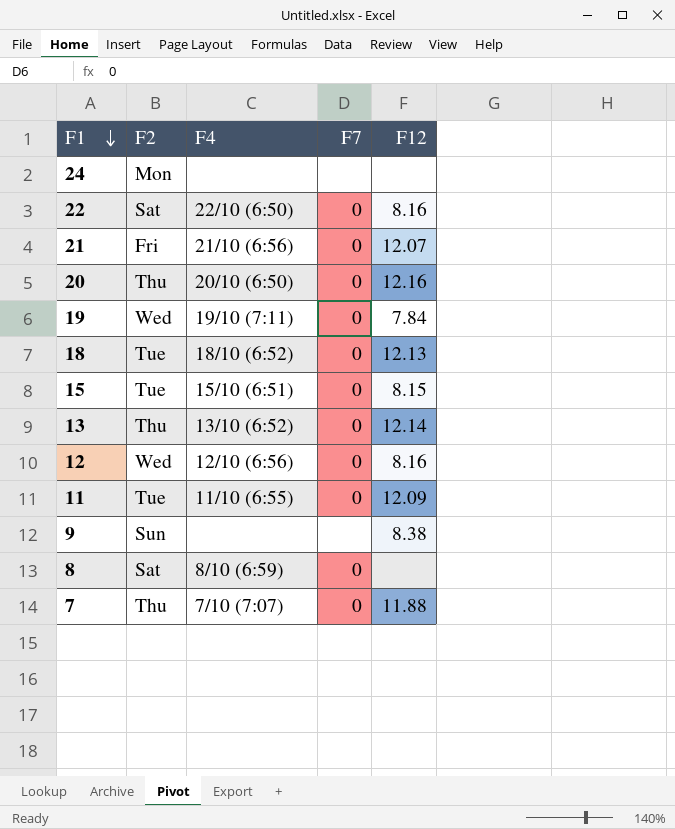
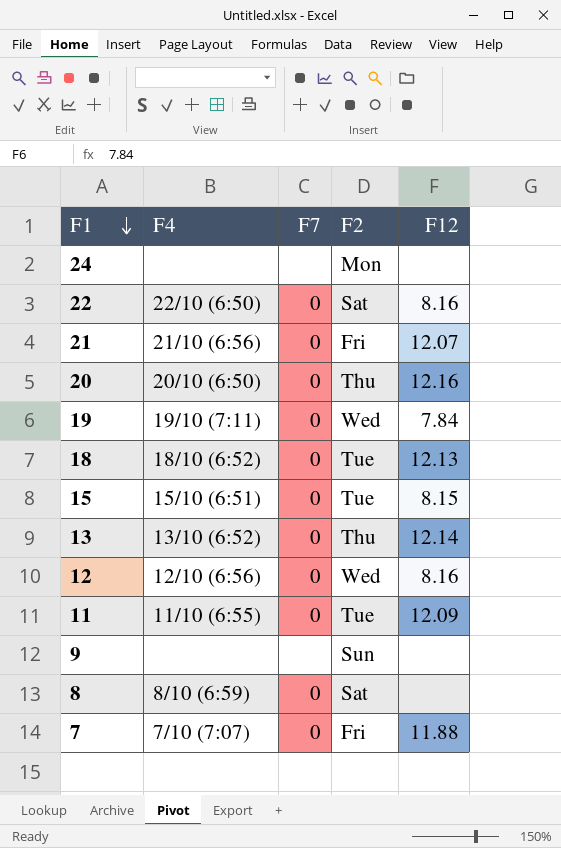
column F2 | position: 2 -> 4
9 | F12: 8.38 -> none
7 | F2: Thu -> Fri

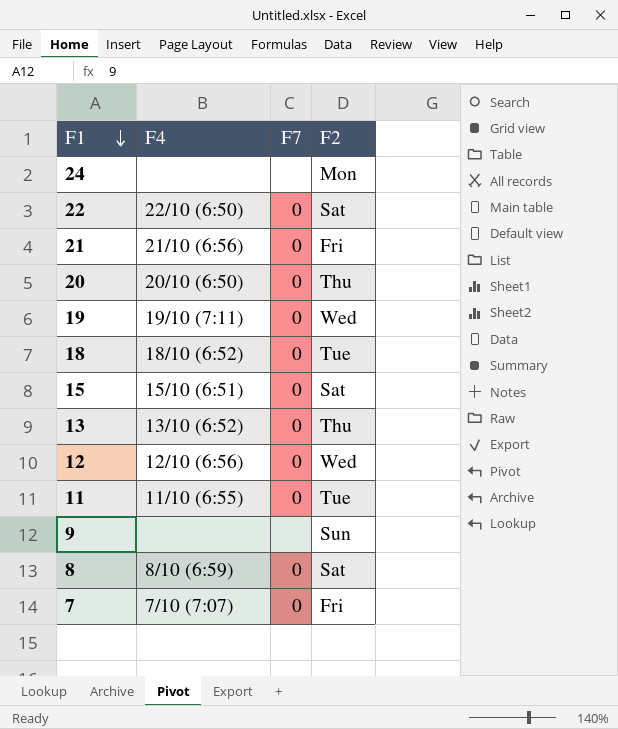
column F12 | position: 5 -> none
15 | F2: Tue -> Sat

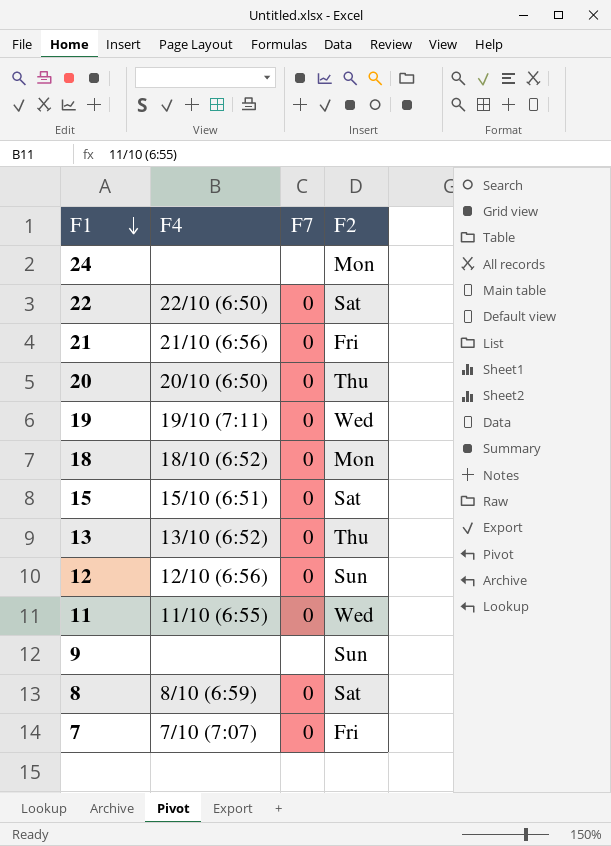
18 | F2: Tue -> Mon
12 | F2: Wed -> Sun
11 | F2: Tue -> Wed

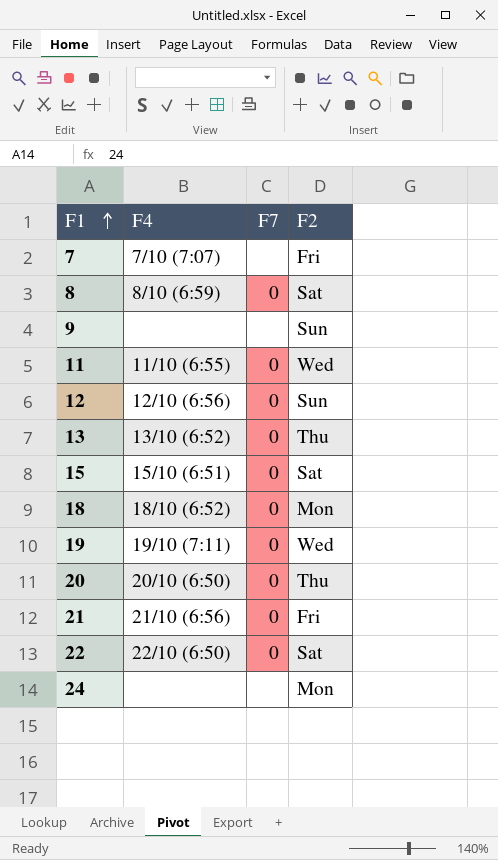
row order: F1 descending -> F1 ascending
7 | F7: 0 -> none

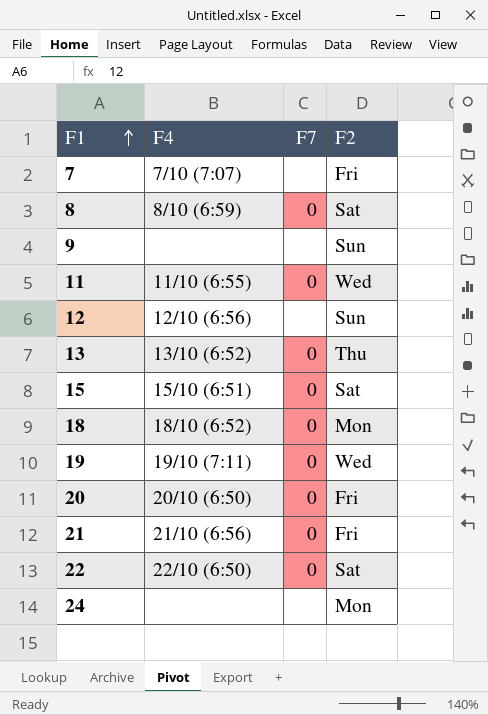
12 | F7: 0 -> none
20 | F2: Thu -> Fri

